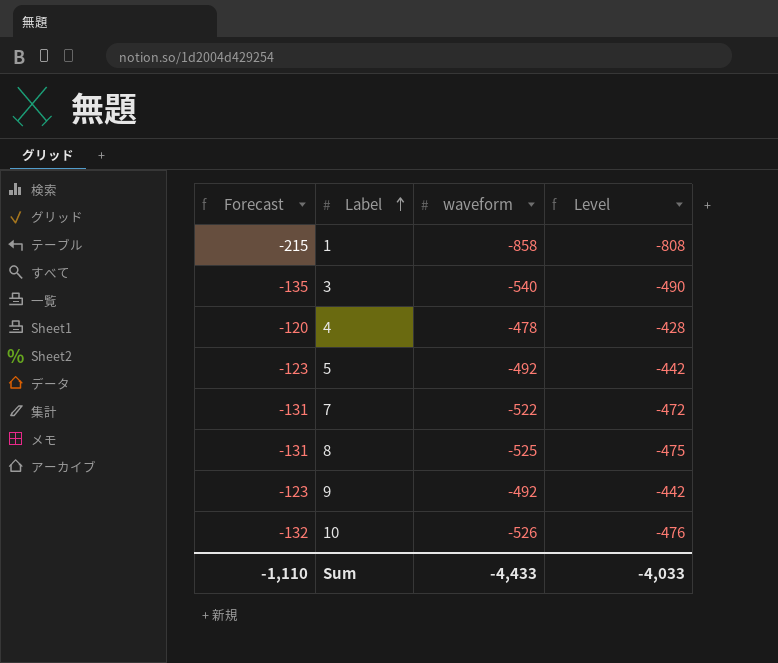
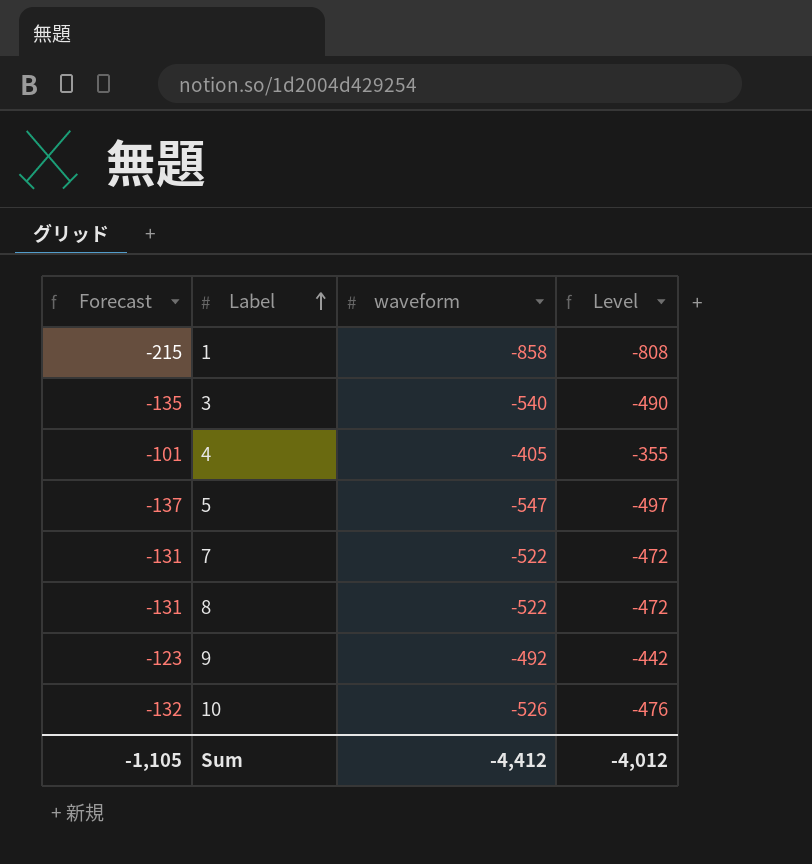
4 | Forecast: -120 -> -101
4 | waveform: -478 -> -405
4 | Level: -428 -> -355
5 | Forecast: -123 -> -137
5 | waveform: -492 -> -547
5 | Level: -442 -> -497
8 | waveform: -525 -> -522
8 | Level: -475 -> -472
Sum | Forecast: -1,110 -> -1,105
Sum | waveform: -4,433 -> -4,412
Sum | Level: -4,033 -> -4,012

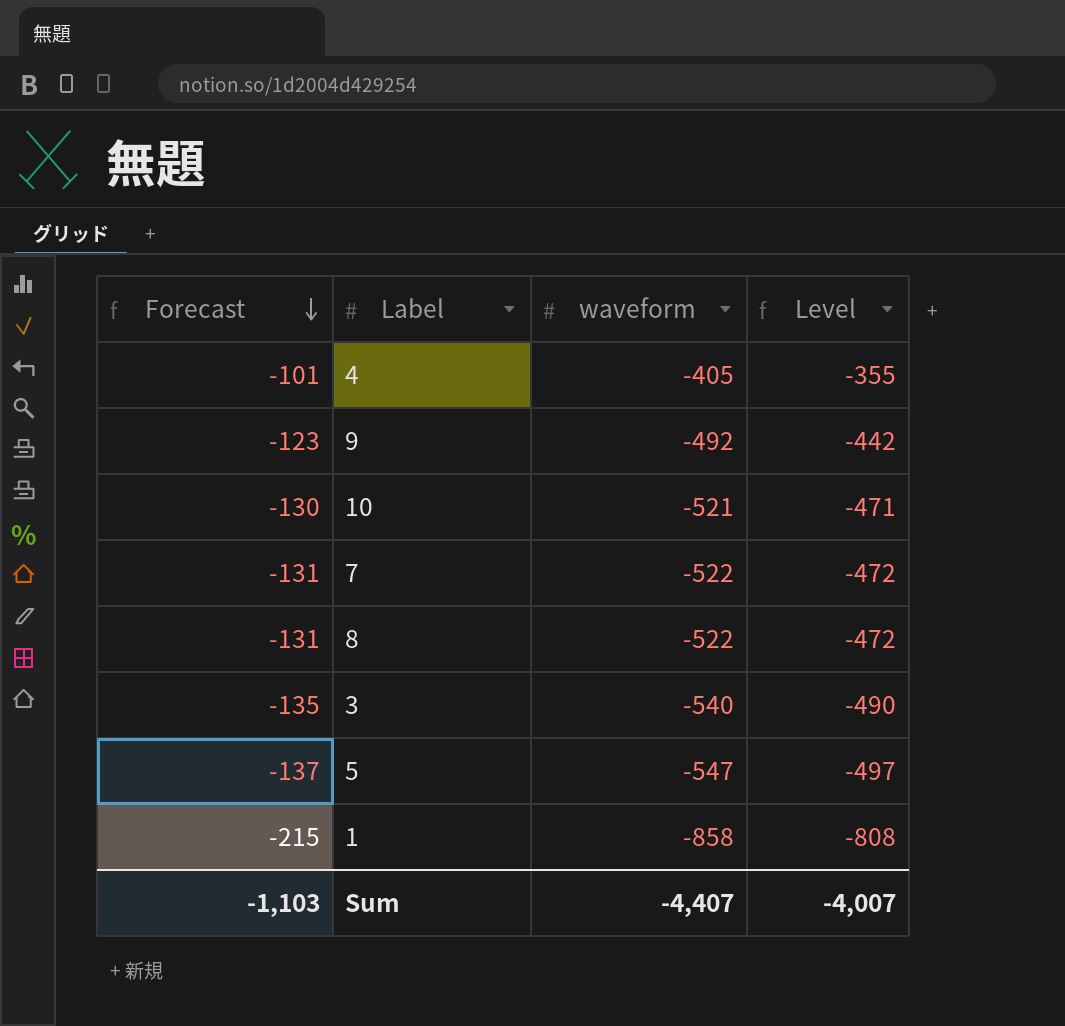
row order: Label ascending -> Forecast descending
10 | Forecast: -132 -> -130
10 | waveform: -526 -> -521
10 | Level: -476 -> -471
Sum | Forecast: -1,105 -> -1,103
Sum | waveform: -4,412 -> -4,407
Sum | Level: -4,012 -> -4,007

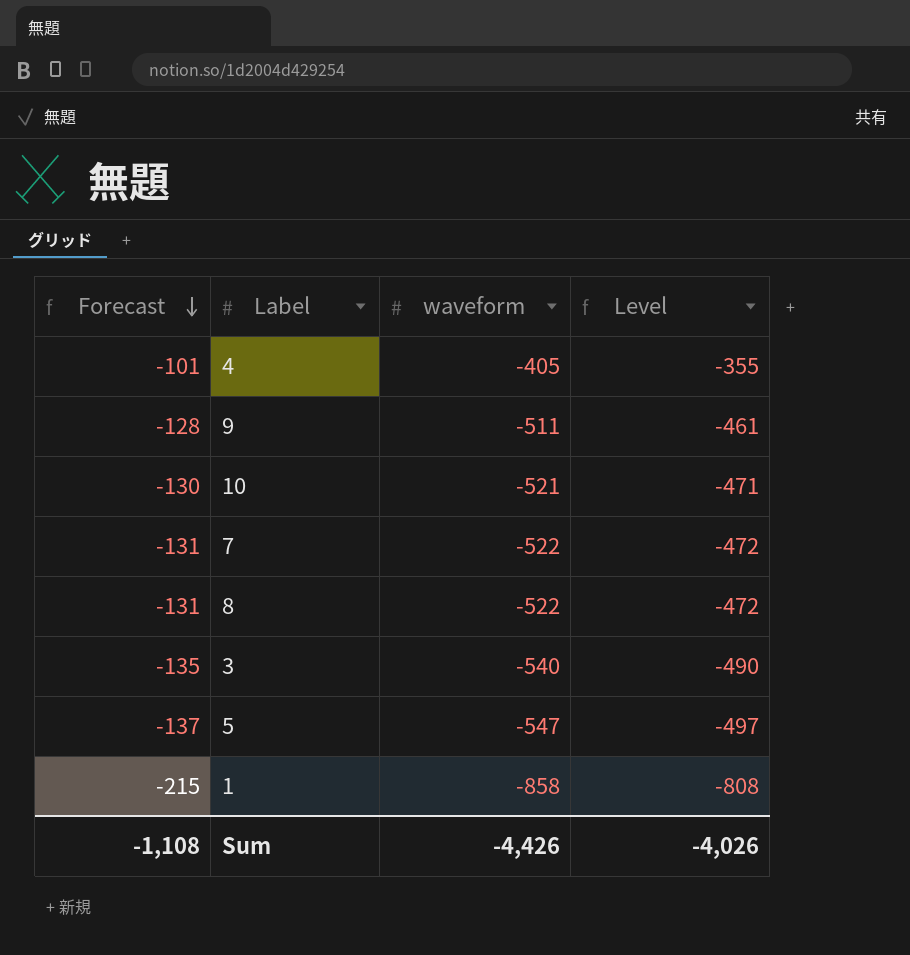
9 | Forecast: -123 -> -128
9 | waveform: -492 -> -511
9 | Level: -442 -> -461
Sum | Forecast: -1,103 -> -1,108
Sum | waveform: -4,407 -> -4,426
Sum | Level: -4,007 -> -4,026

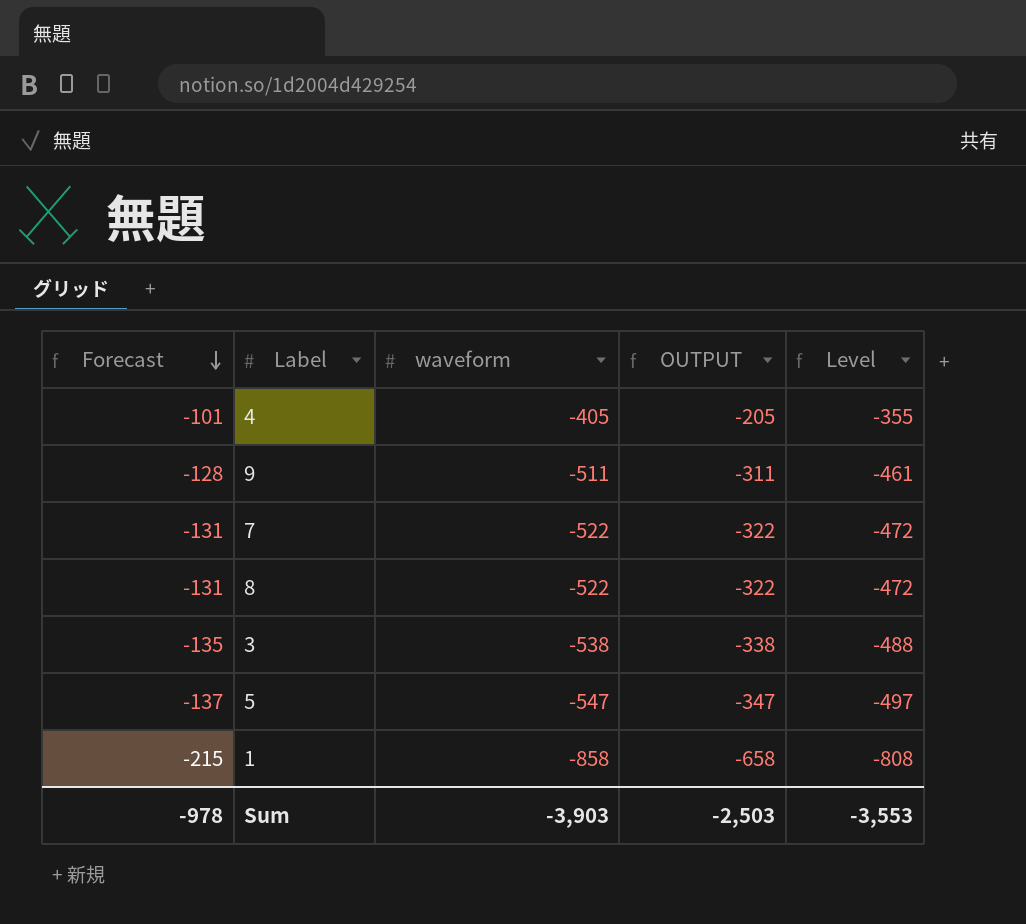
column OUTPUT | formula: none -> [waveform] + 200
row 10: -130 | -521 | -471 -> none
3 | waveform: -540 -> -538
3 | Level: -490 -> -488
Sum | Forecast: -1,108 -> -978
Sum | waveform: -4,426 -> -3,903
Sum | Level: -4,026 -> -3,553

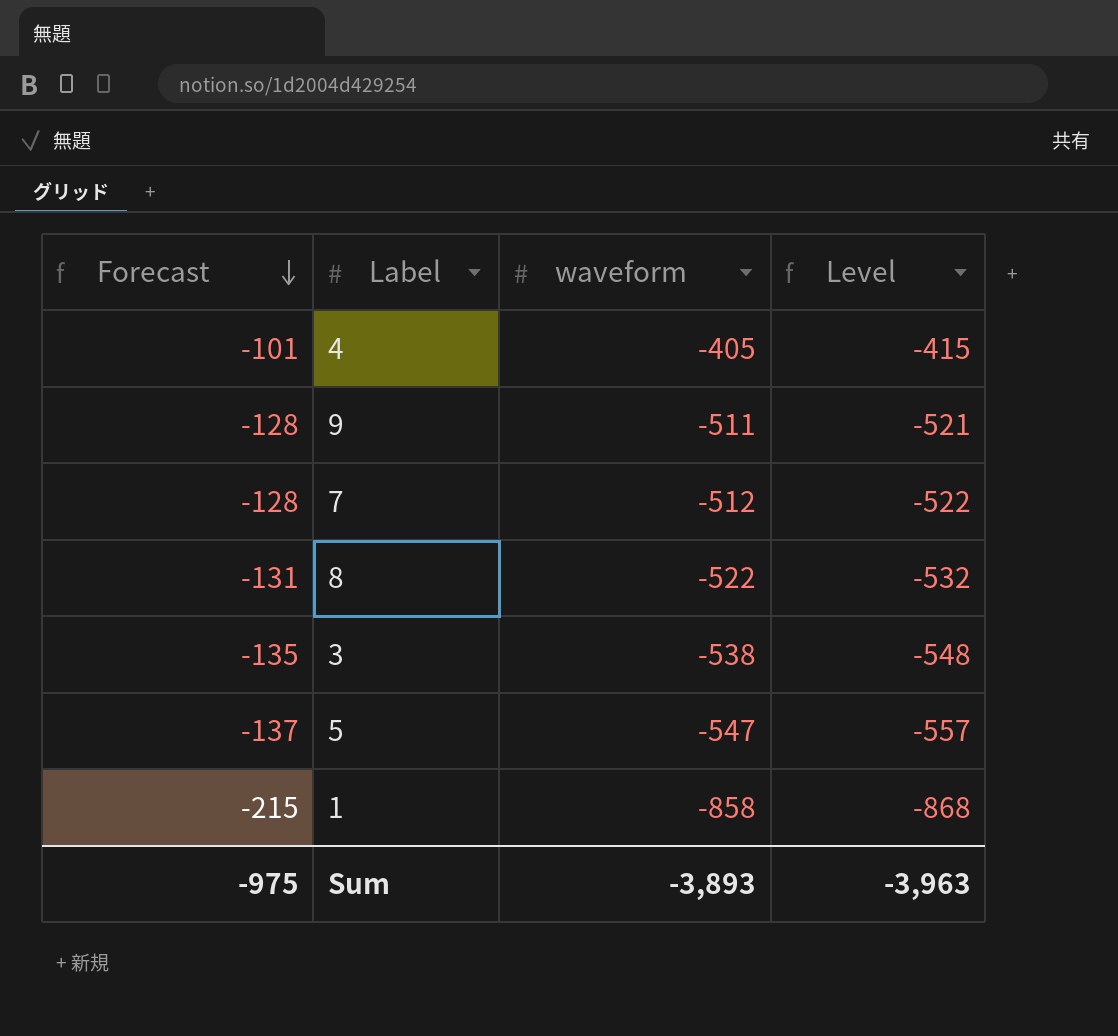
column OUTPUT | formula: [waveform] + 200 -> none
column Level | formula: [waveform] + 50 -> [waveform] - 10
7 | Forecast: -131 -> -128
7 | waveform: -522 -> -512
Sum | Forecast: -978 -> -975
Sum | waveform: -3,903 -> -3,893
Sum | Level: -3,553 -> -3,963

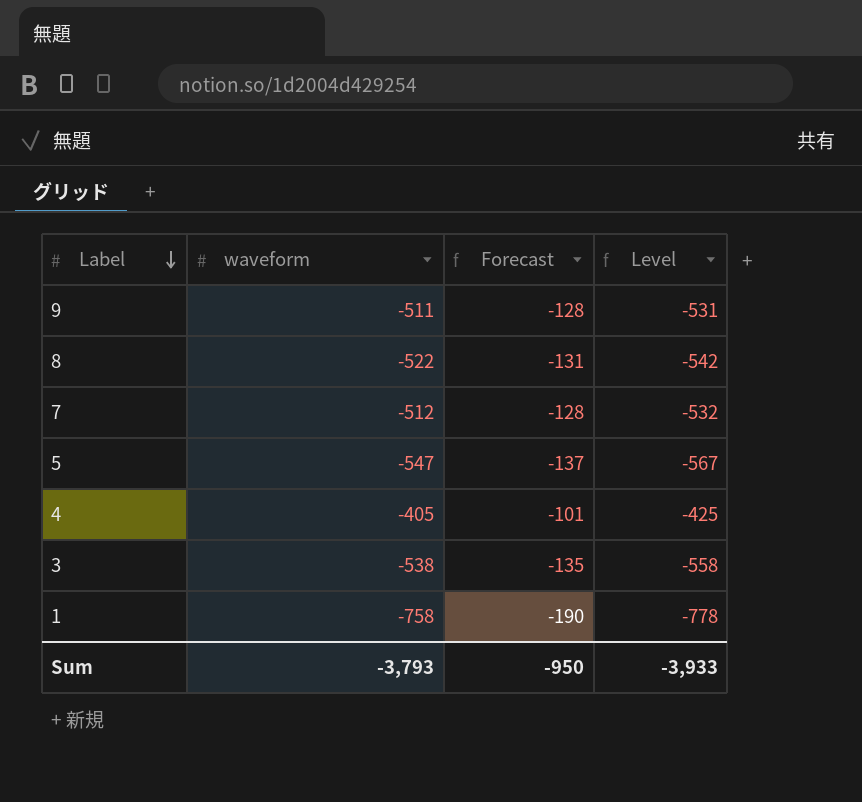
row order: Forecast descending -> Label descending
column Forecast | position: 1 -> 3
column Level | formula: [waveform] - 10 -> [waveform] - 20
1 | waveform: -858 -> -758
1 | Forecast: -215 -> -190
Sum | waveform: -3,893 -> -3,793
Sum | Forecast: -975 -> -950
Sum | Level: -3,963 -> -3,933

